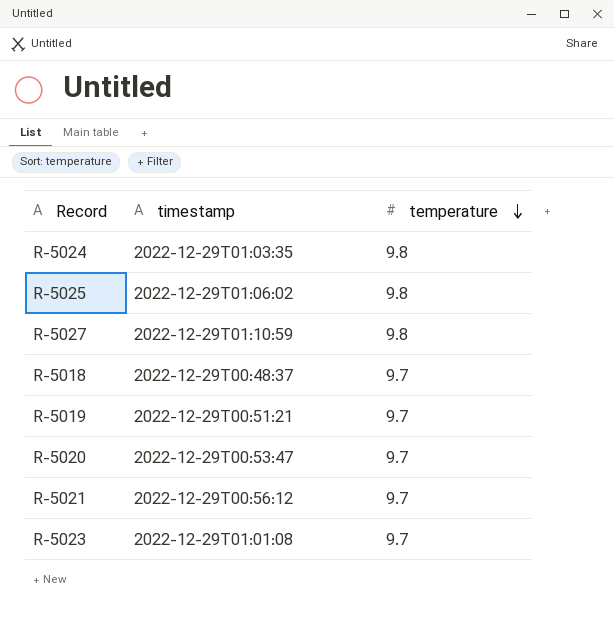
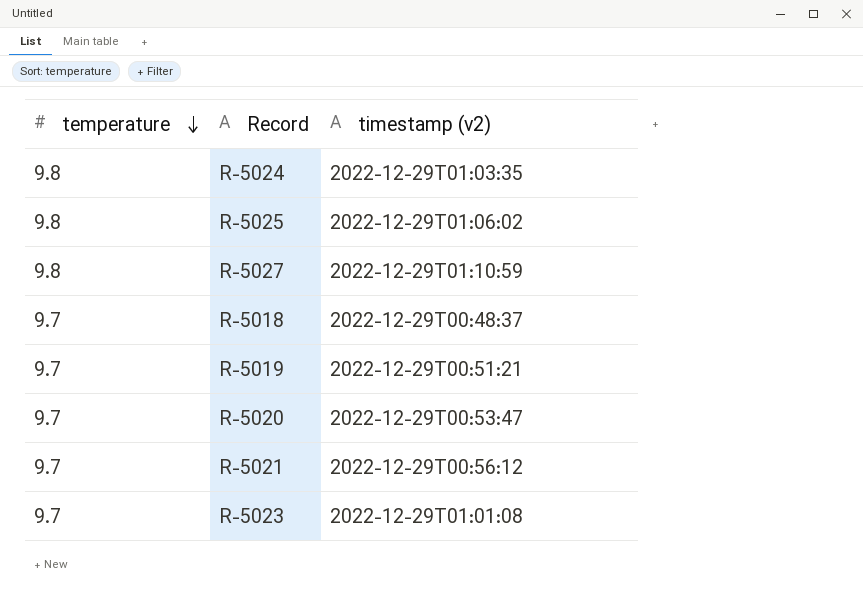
column temperature | position: 3 -> 1
column name: timestamp -> timestamp (v2)

